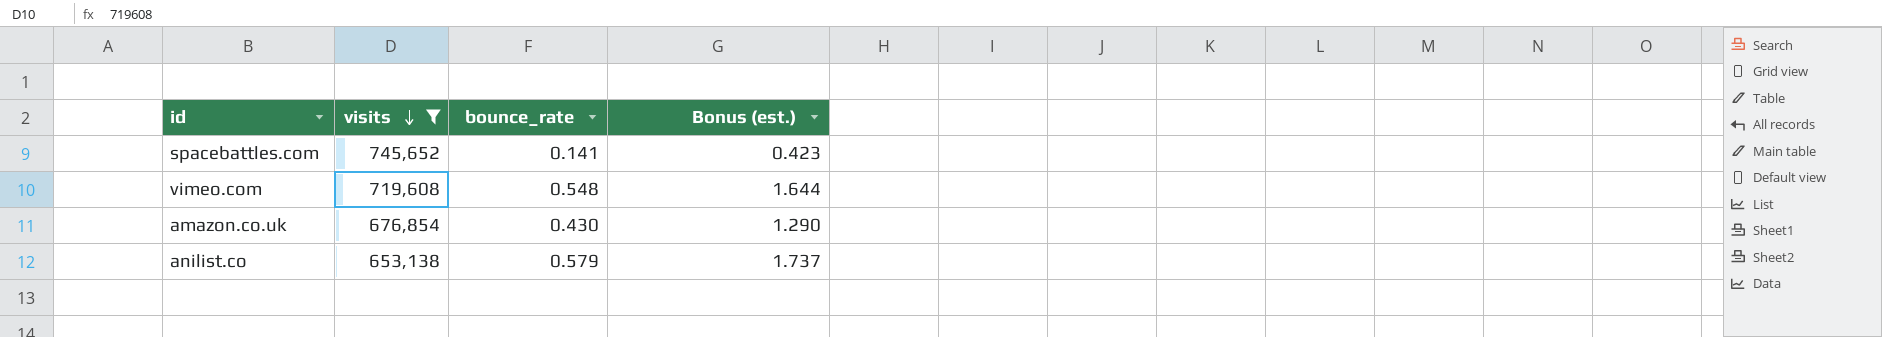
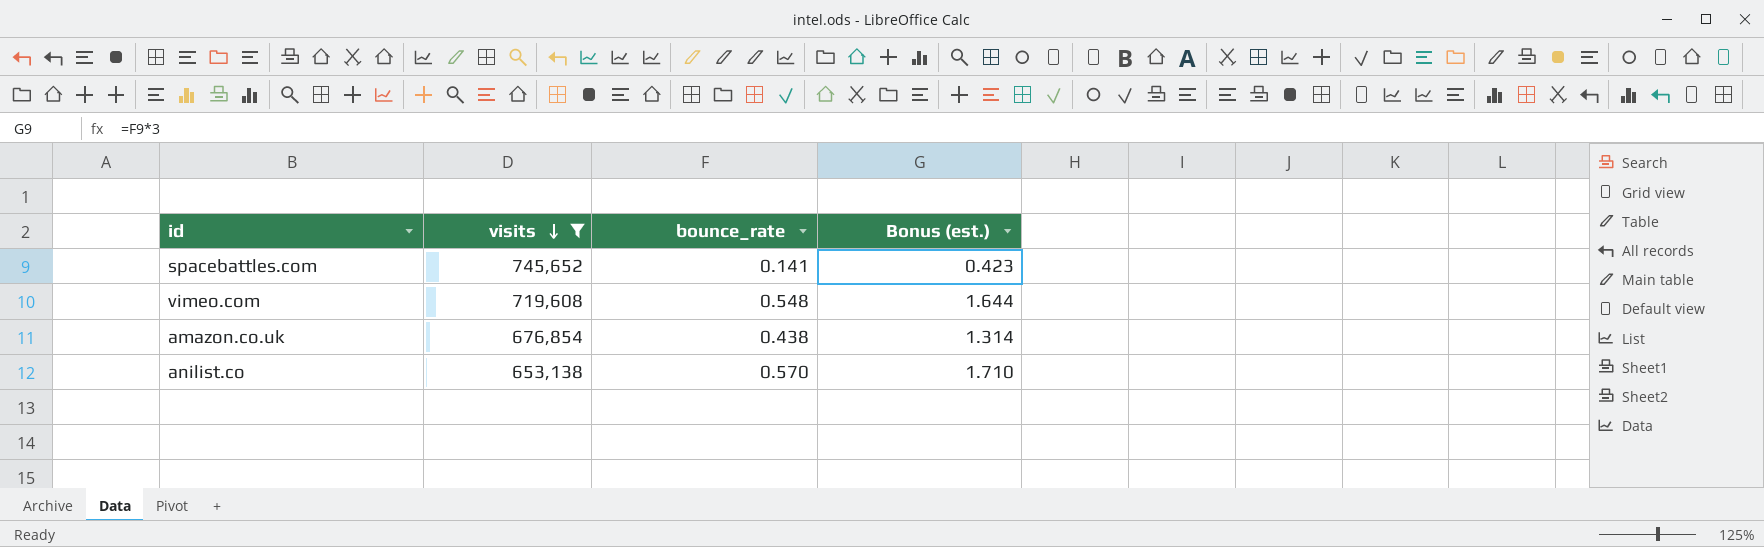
amazon.co.uk | bounce_rate: 0.430 -> 0.438
amazon.co.uk | Bonus (est.): 1.290 -> 1.314
anilist.co | bounce_rate: 0.579 -> 0.570
anilist.co | Bonus (est.): 1.737 -> 1.710

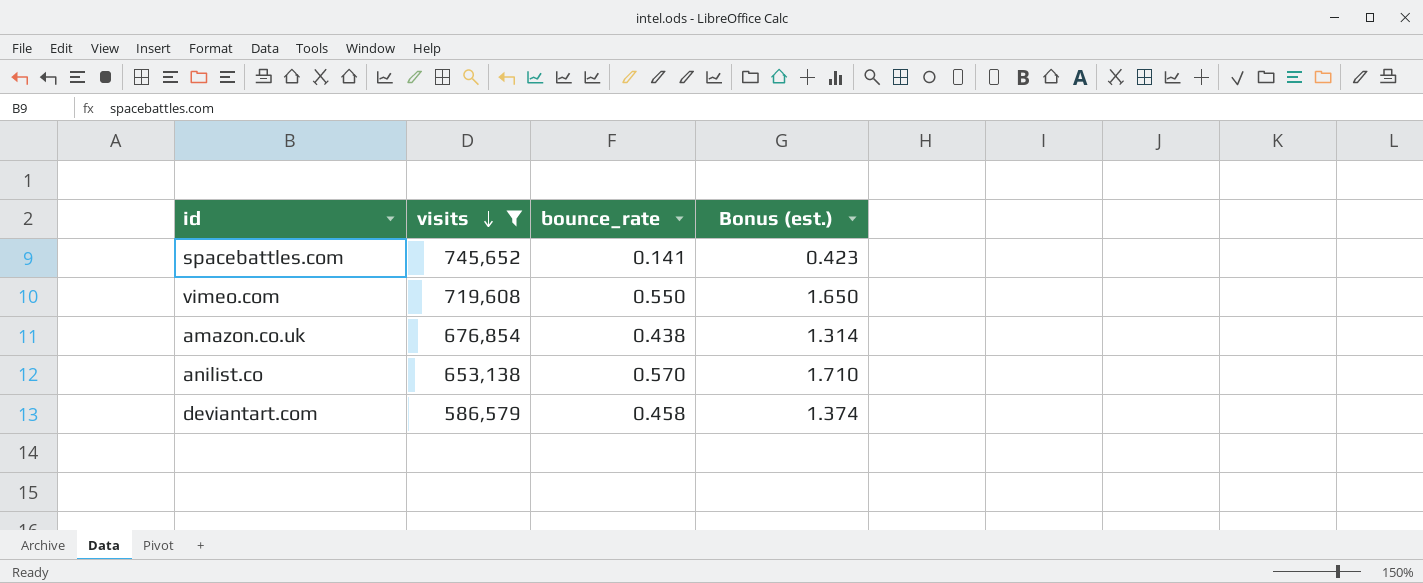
vimeo.com | bounce_rate: 0.548 -> 0.550
vimeo.com | Bonus (est.): 1.644 -> 1.650
row deviantart.com: none -> 586,579 | 0.458 | 1.374

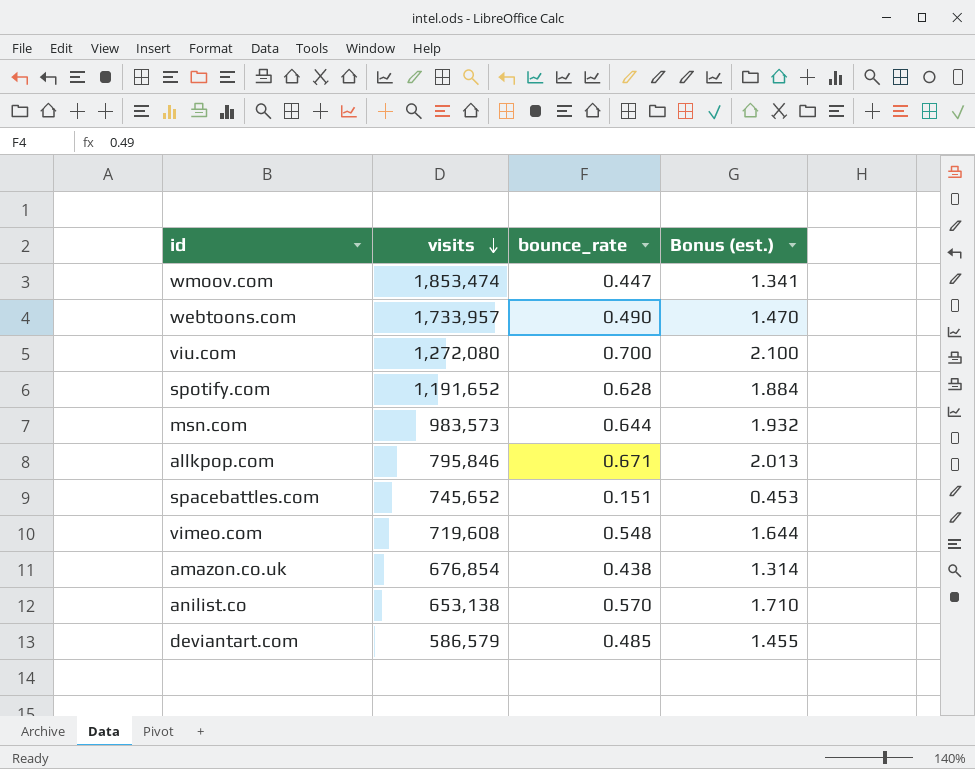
filter: visits <= 745,652 -> none
spacebattles.com | bounce_rate: 0.141 -> 0.151
spacebattles.com | Bonus (est.): 0.423 -> 0.453
vimeo.com | bounce_rate: 0.550 -> 0.548
vimeo.com | Bonus (est.): 1.650 -> 1.644
deviantart.com | bounce_rate: 0.458 -> 0.485
deviantart.com | Bonus (est.): 1.374 -> 1.455

